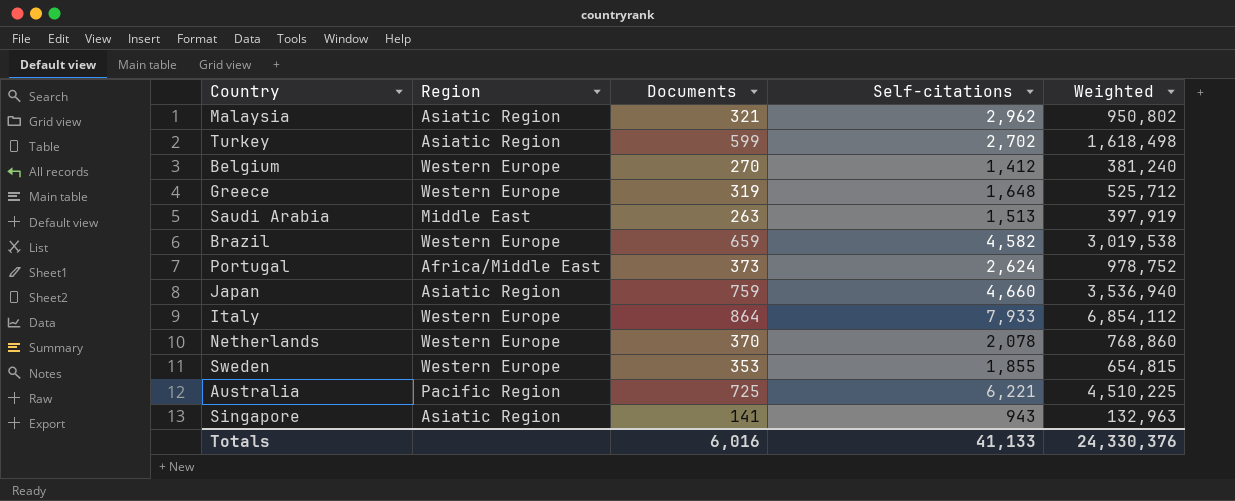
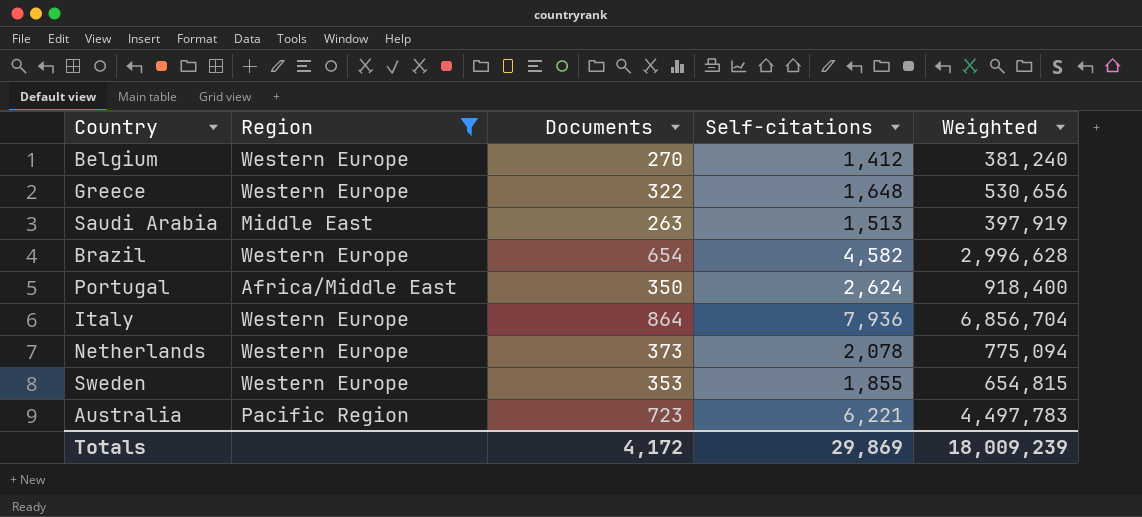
filter: none -> Region != Asiatic Region
Greece | Documents: 319 -> 322
Greece | Weighted: 525,712 -> 530,656
Brazil | Documents: 659 -> 654
Brazil | Weighted: 3,019,538 -> 2,996,628
Portugal | Documents: 373 -> 350
Portugal | Weighted: 978,752 -> 918,400
Italy | Self-citations: 7,933 -> 7,936
Italy | Weighted: 6,854,112 -> 6,856,704
Netherlands | Documents: 370 -> 373
Netherlands | Weighted: 768,860 -> 775,094
Australia | Documents: 725 -> 723
Australia | Weighted: 4,510,225 -> 4,497,783
Totals | Documents: 6,016 -> 4,172
Totals | Self-citations: 41,133 -> 29,869
Totals | Weighted: 24,330,376 -> 18,009,239

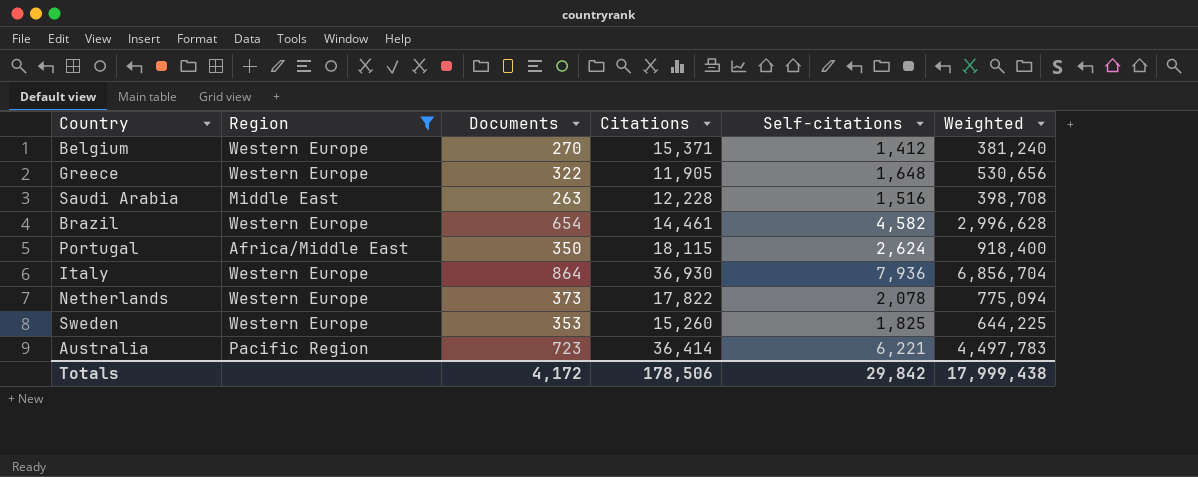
column Citations | position: none -> 4
Saudi Arabia | Self-citations: 1,513 -> 1,516
Saudi Arabia | Weighted: 397,919 -> 398,708
Sweden | Self-citations: 1,855 -> 1,825
Sweden | Weighted: 654,815 -> 644,225
Totals | Self-citations: 29,869 -> 29,842
Totals | Weighted: 18,009,239 -> 17,999,438

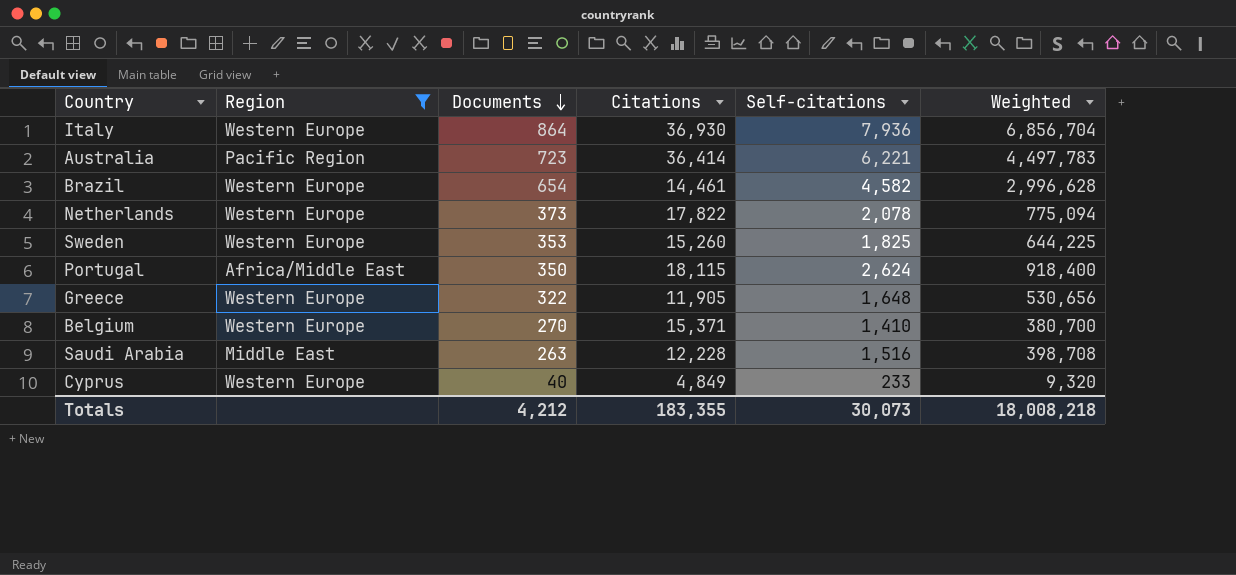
row order: none -> Documents descending
Belgium | Self-citations: 1,412 -> 1,410
Belgium | Weighted: 381,240 -> 380,700
row Cyprus: none -> Western Europe | 40 | 4,849 | 233 | 9,320
Totals | Documents: 4,172 -> 4,212
Totals | Citations: 178,506 -> 183,355
Totals | Self-citations: 29,842 -> 30,073
Totals | Weighted: 17,999,438 -> 18,008,218

